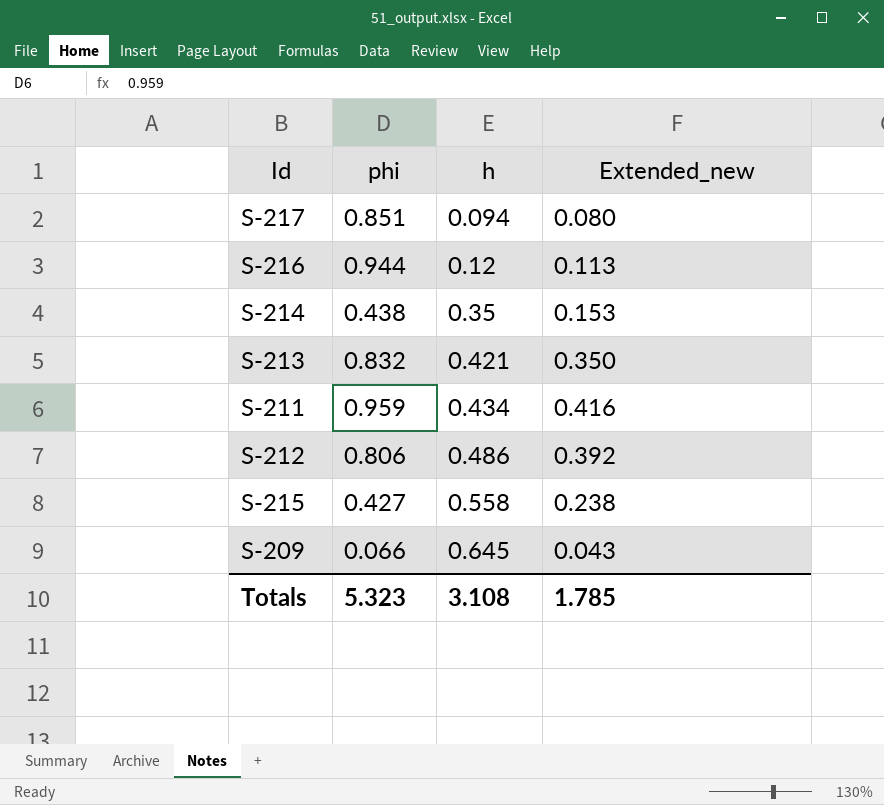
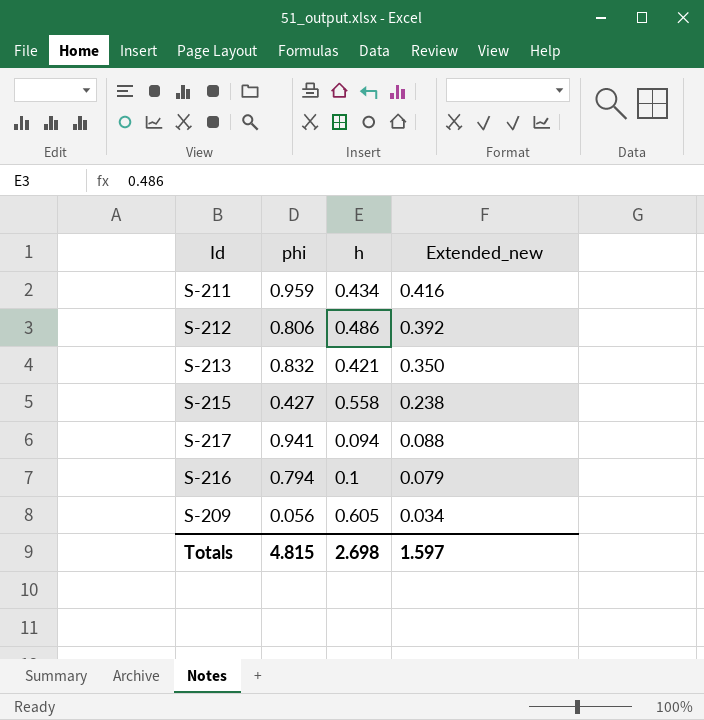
row order: h ascending -> Extended_new descending
row S-214: 0.438 | 0.35 | 0.153 -> none
S-217 | phi: 0.851 -> 0.941
S-217 | Extended_new: 0.080 -> 0.088
S-216 | phi: 0.944 -> 0.794
S-216 | h: 0.12 -> 0.1
S-216 | Extended_new: 0.113 -> 0.079
S-209 | phi: 0.066 -> 0.056
S-209 | h: 0.645 -> 0.605
S-209 | Extended_new: 0.043 -> 0.034
Totals | phi: 5.323 -> 4.815
Totals | h: 3.108 -> 2.698
Totals | Extended_new: 1.785 -> 1.597

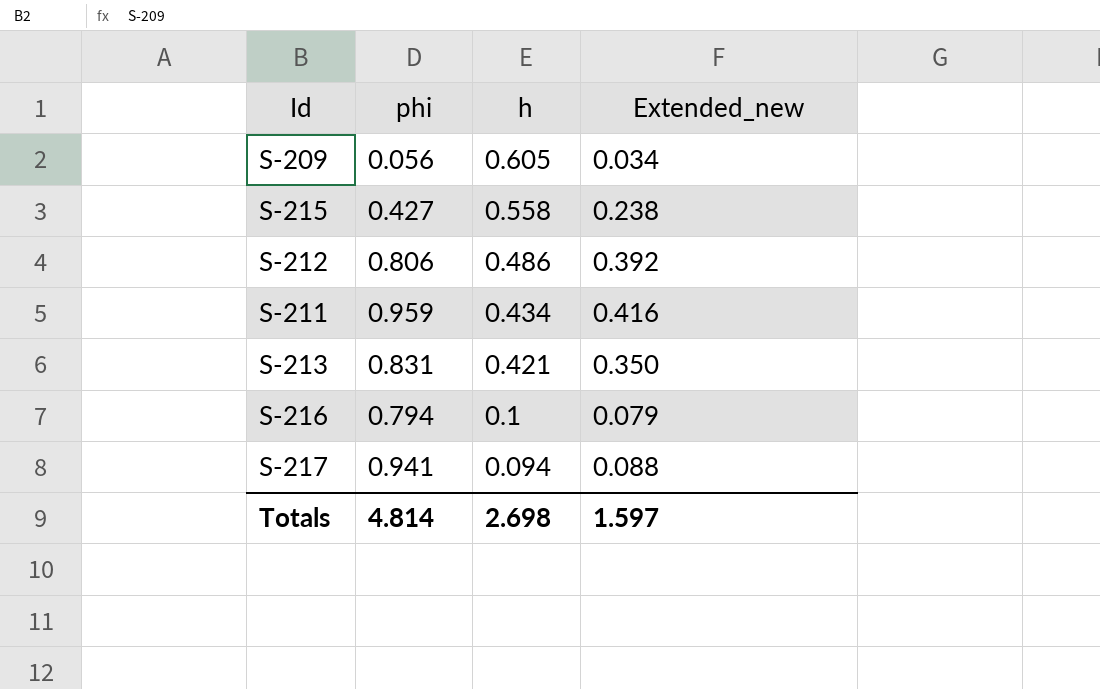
row order: Extended_new descending -> h descending
S-213 | phi: 0.832 -> 0.831
Totals | phi: 4.815 -> 4.814

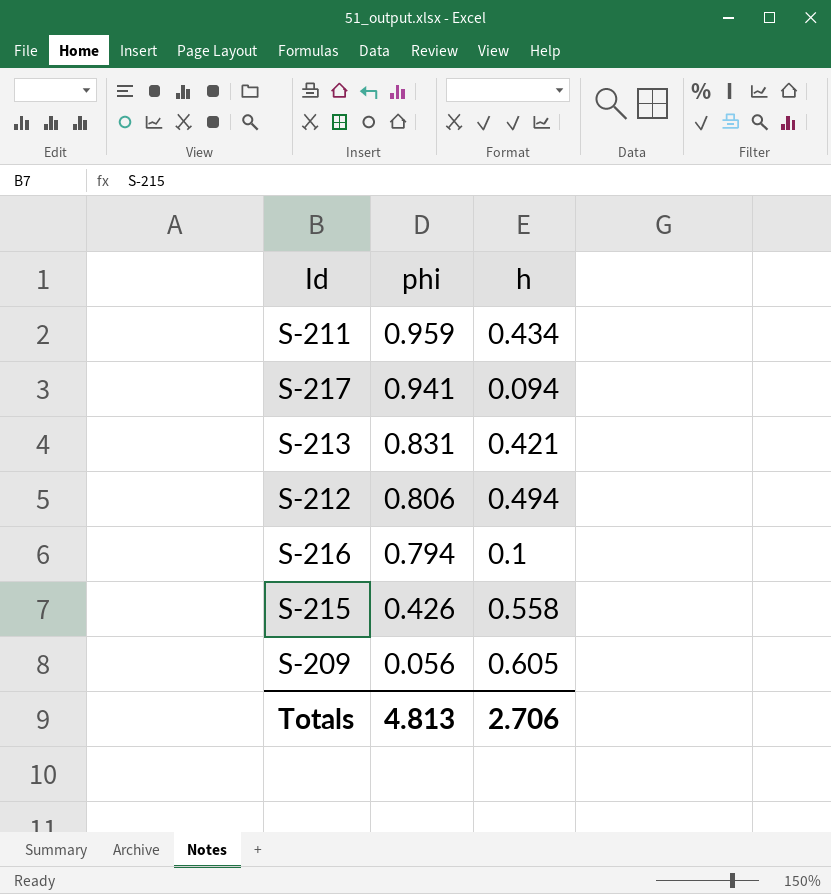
row order: h descending -> phi descending
column Extended_new | formula: [phi] * [h] -> none
S-212 | h: 0.486 -> 0.494
S-215 | phi: 0.427 -> 0.426
Totals | phi: 4.814 -> 4.813
Totals | h: 2.698 -> 2.706

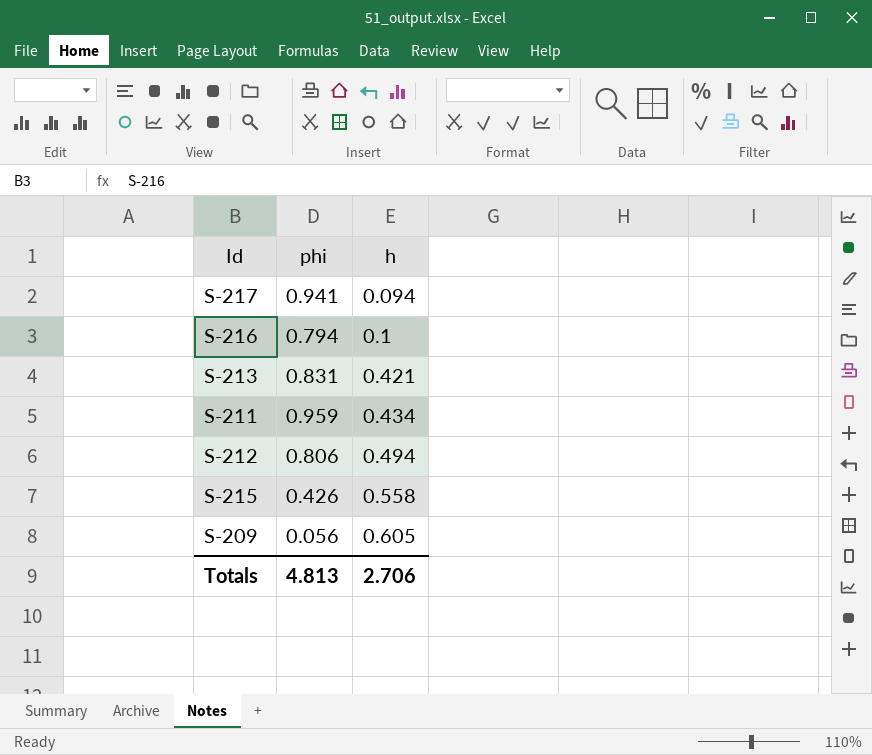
row order: phi descending -> h ascending

